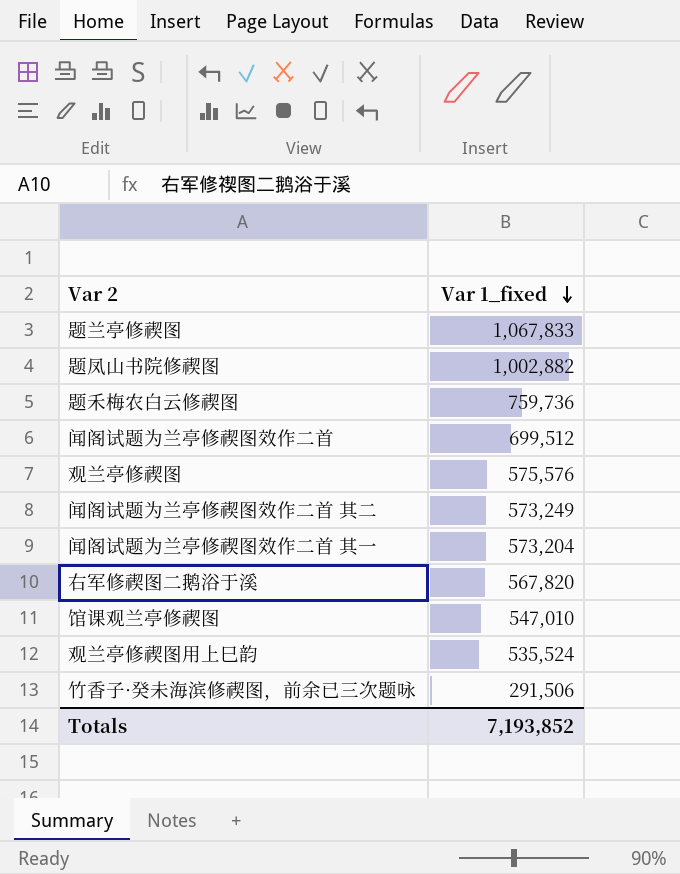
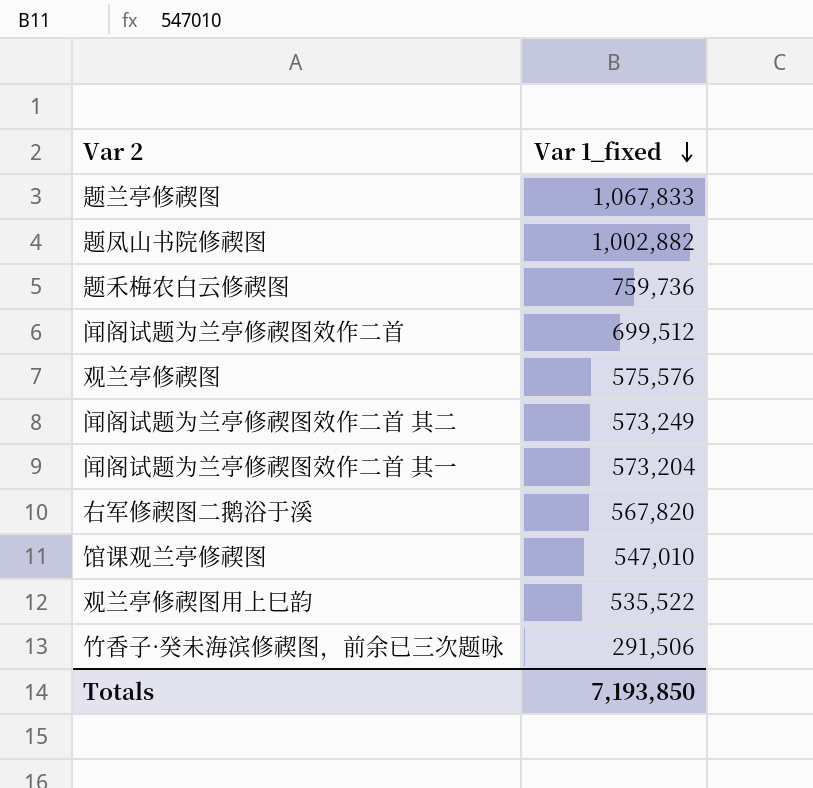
观兰亭修禊图用上巳韵 | Var 1_fixed: 535,524 -> 535,522
Totals | Var 1_fixed: 7,193,852 -> 7,193,850

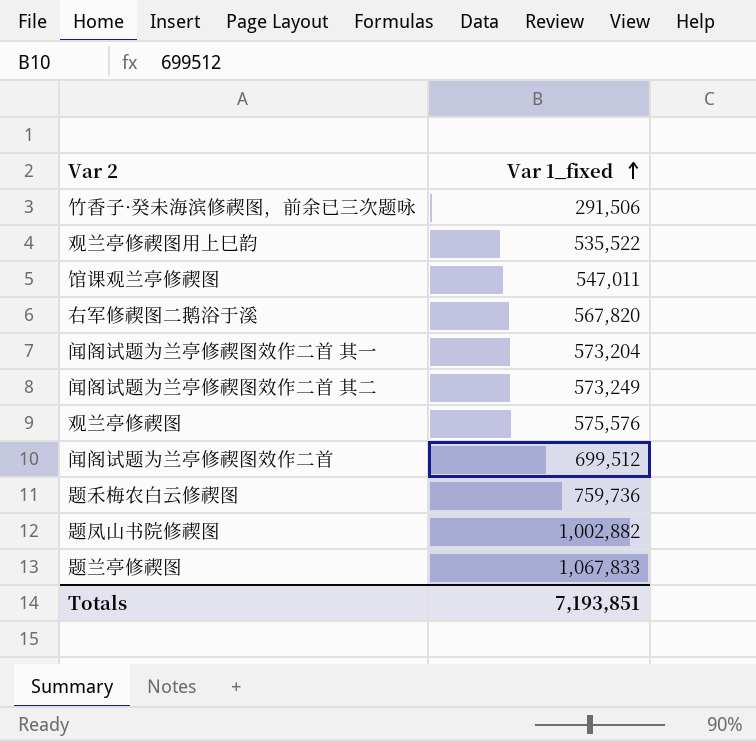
row order: Var 1_fixed descending -> Var 1_fixed ascending
馆课观兰亭修禊图 | Var 1_fixed: 547,010 -> 547,011
Totals | Var 1_fixed: 7,193,850 -> 7,193,851

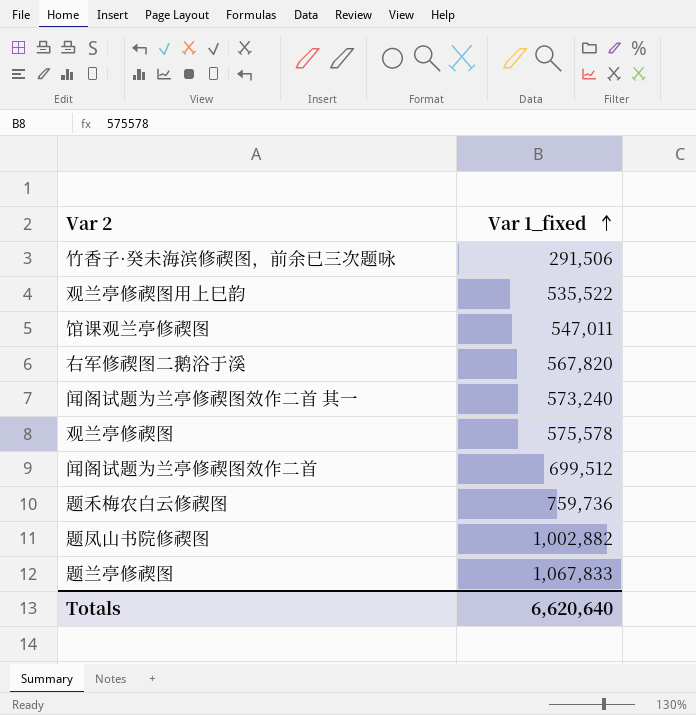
row 闻阁试题为兰亭修禊图效作二首 其二: 573,249 -> none
闻阁试题为兰亭修禊图效作二首 其一 | Var 1_fixed: 573,204 -> 573,240
观兰亭修禊图 | Var 1_fixed: 575,576 -> 575,578
Totals | Var 1_fixed: 7,193,851 -> 6,620,640

